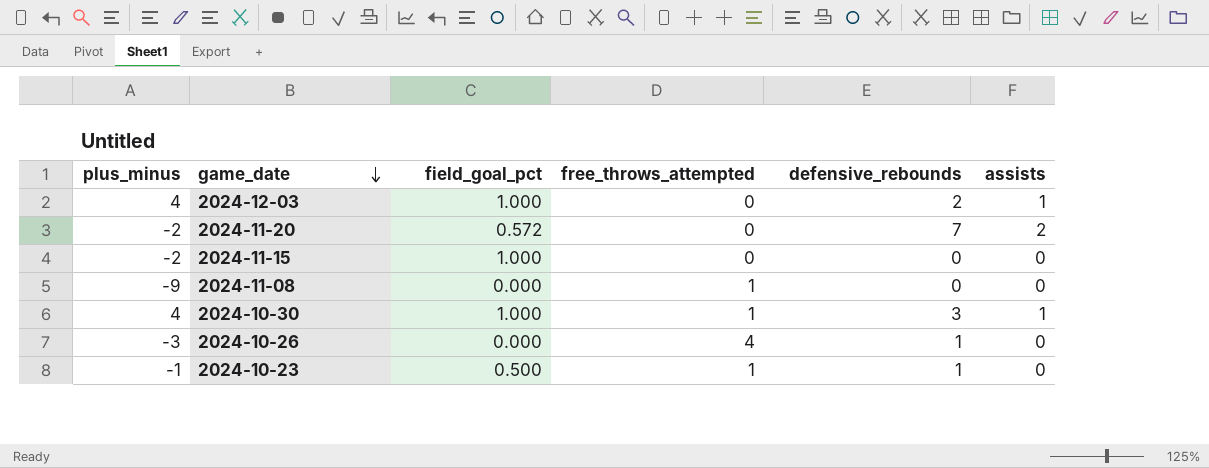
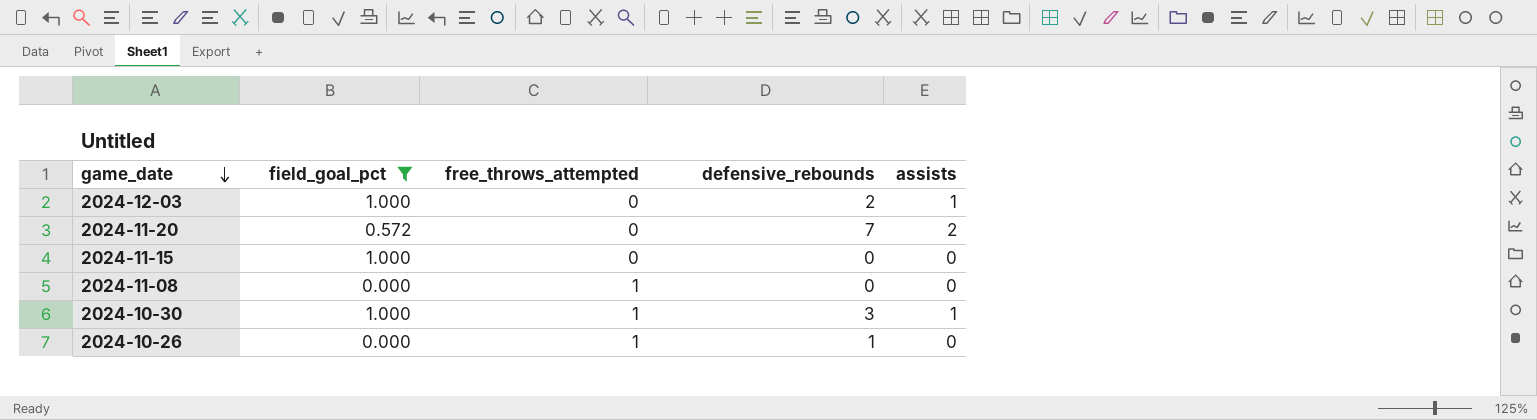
filter: none -> field_goal_pct != 0.500
column plus_minus | position: 1 -> none
2024-10-26 | free_throws_attempted: 4 -> 1

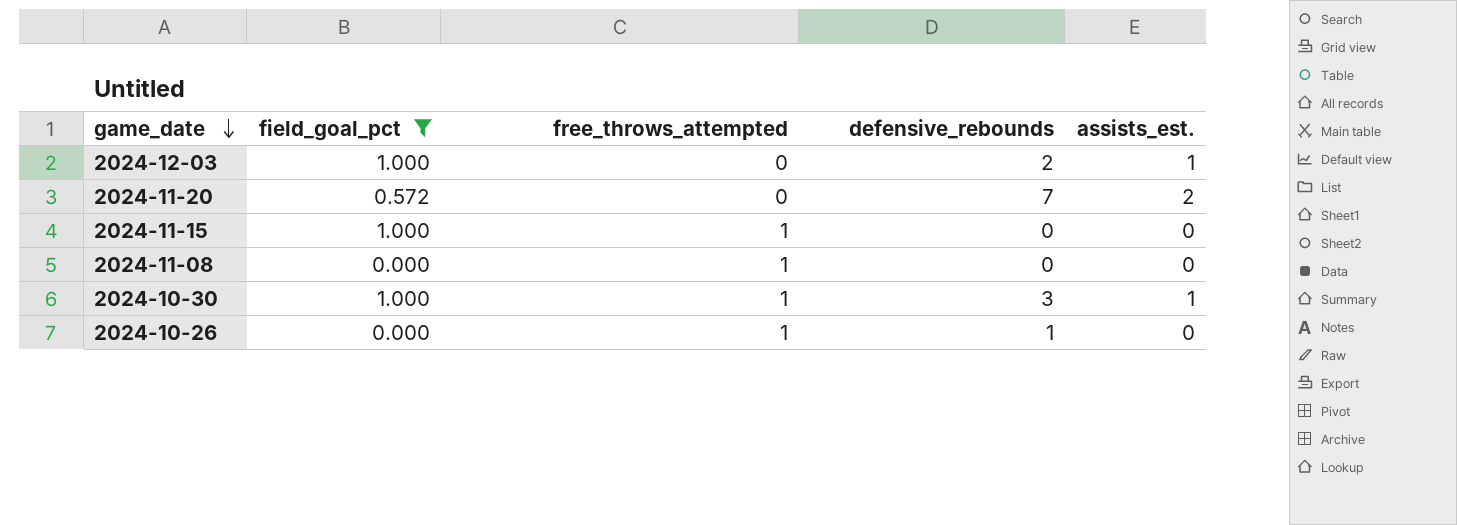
column name: assists -> assists_est.
2024-11-15 | free_throws_attempted: 0 -> 1

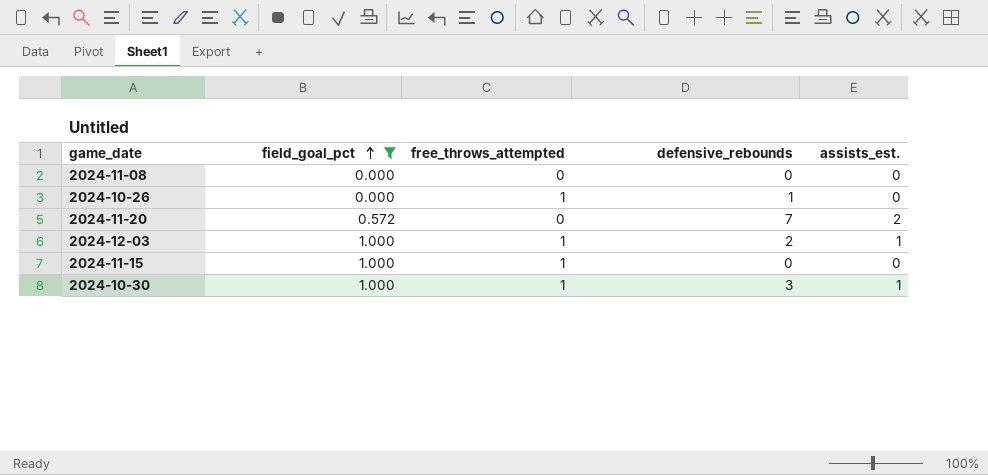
row order: game_date descending -> field_goal_pct ascending
2024-11-08 | free_throws_attempted: 1 -> 0
2024-12-03 | free_throws_attempted: 0 -> 1

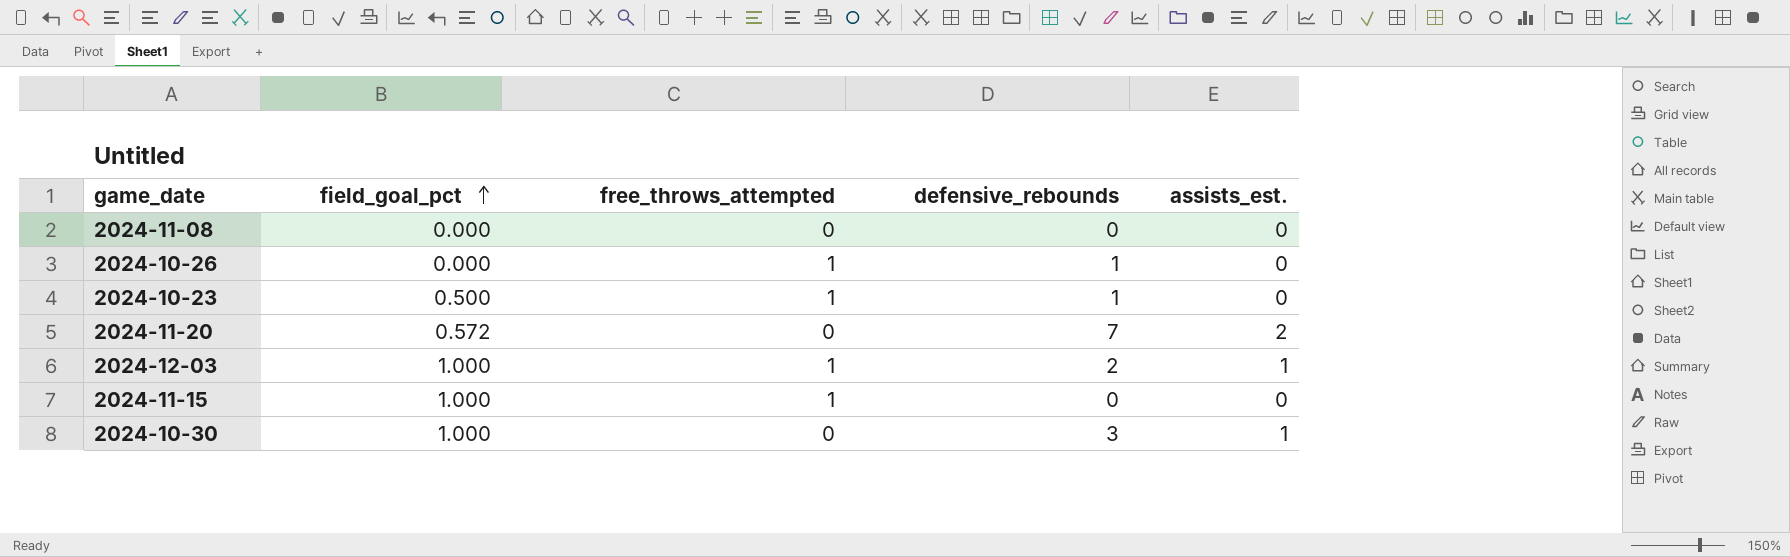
filter: field_goal_pct != 0.500 -> none
2024-10-30 | free_throws_attempted: 1 -> 0

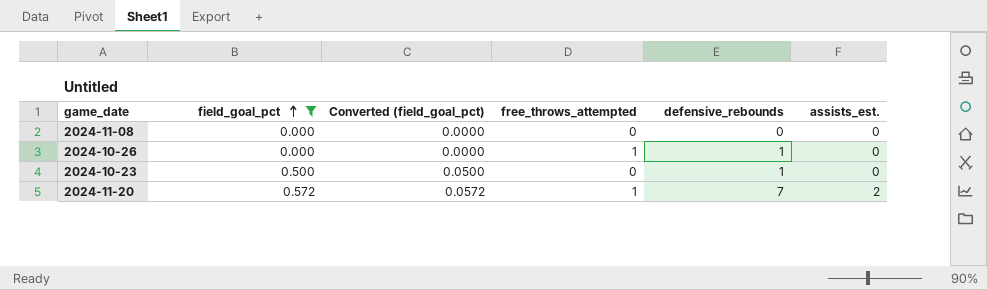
filter: none -> field_goal_pct != 1.000
column Converted (field_goal_pct) | formula: none -> [field_goal_pct] * 0.1
2024-10-23 | free_throws_attempted: 1 -> 0
2024-11-20 | free_throws_attempted: 0 -> 1

